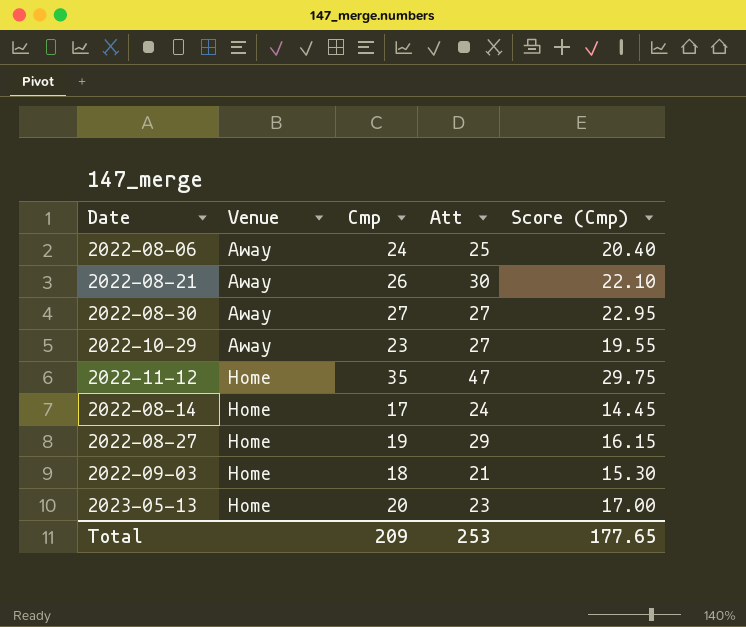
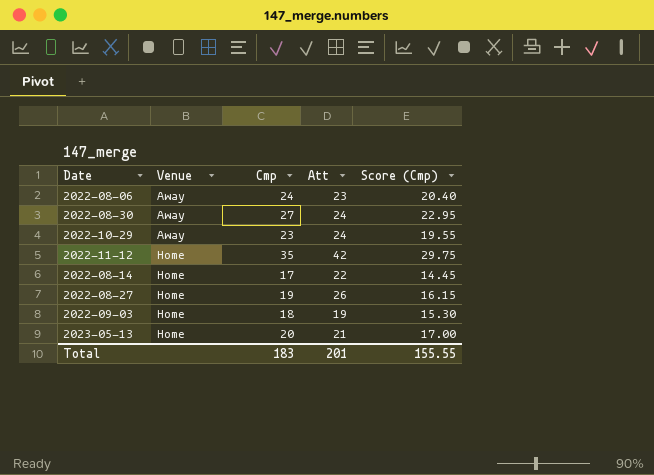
row 2022-08-21: Away | 26 | 30 | 22.10 -> none
2022-08-06 | Att: 25 -> 23
2022-08-30 | Att: 27 -> 24
2022-10-29 | Att: 27 -> 24
2022-11-12 | Att: 47 -> 42
2022-08-14 | Att: 24 -> 22
2022-08-27 | Att: 29 -> 26
2022-09-03 | Att: 21 -> 19
2023-05-13 | Att: 23 -> 21
Total | Cmp: 209 -> 183
Total | Att: 253 -> 201
Total | Score (Cmp): 177.65 -> 155.55

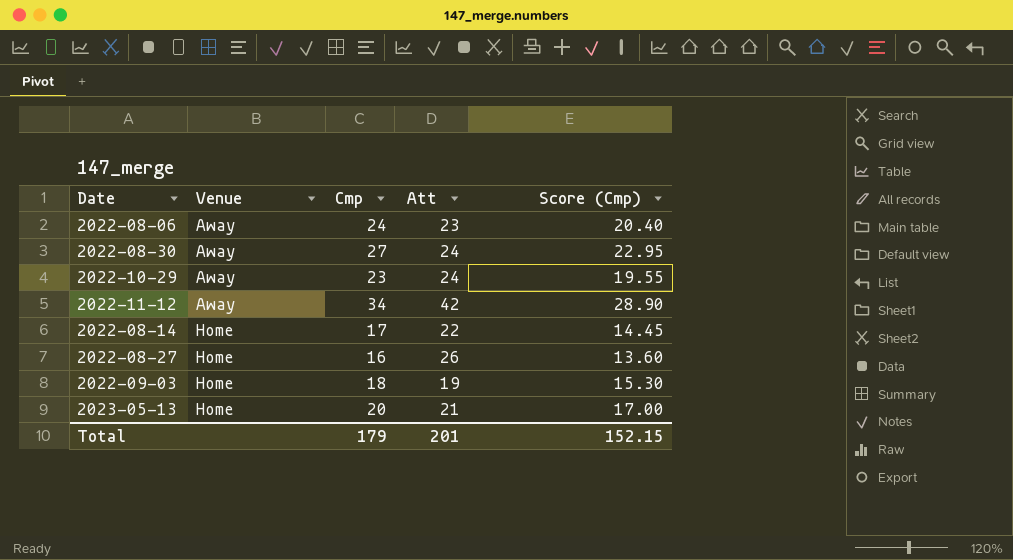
2022-11-12 | Venue: Home -> Away
2022-11-12 | Cmp: 35 -> 34
2022-11-12 | Score (Cmp): 29.75 -> 28.90
2022-08-27 | Cmp: 19 -> 16
2022-08-27 | Score (Cmp): 16.15 -> 13.60
Total | Cmp: 183 -> 179
Total | Score (Cmp): 155.55 -> 152.15

